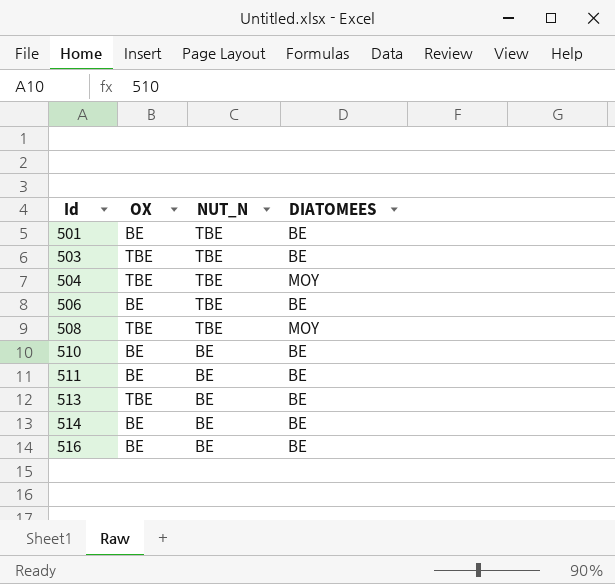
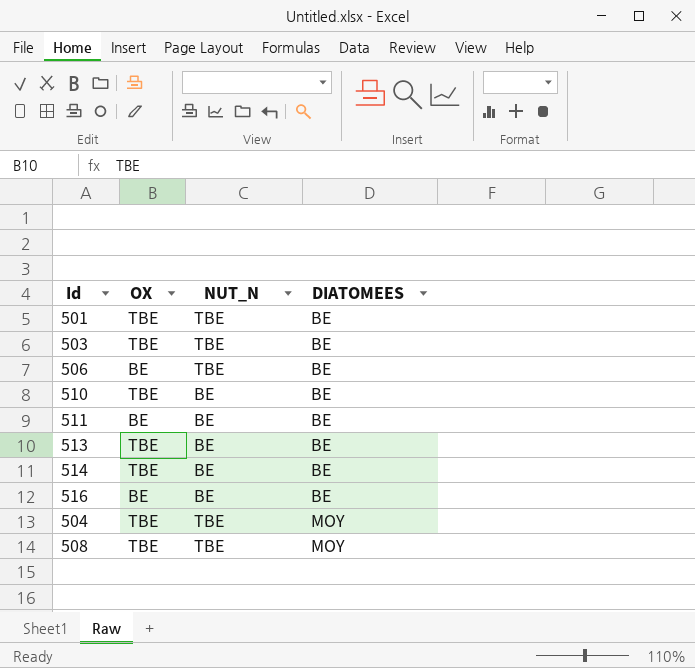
row order: Id ascending -> DIATOMEES ascending
501 | OX: BE -> TBE
510 | OX: BE -> TBE
514 | OX: BE -> TBE

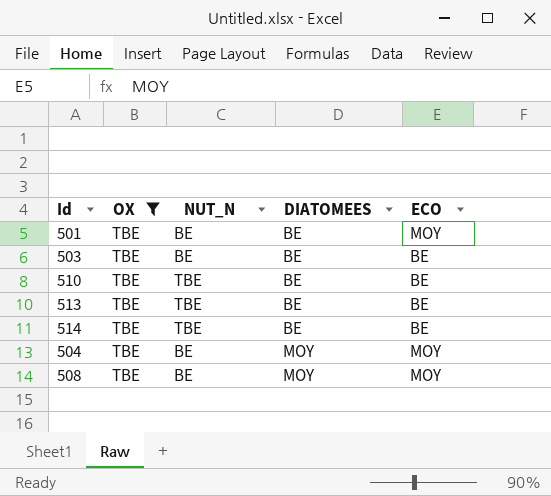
filter: none -> OX = TBE
column ECO | position: none -> 5
501 | NUT_N: TBE -> BE
503 | NUT_N: TBE -> BE
510 | NUT_N: BE -> TBE
513 | NUT_N: BE -> TBE
514 | NUT_N: BE -> TBE
504 | NUT_N: TBE -> BE
508 | NUT_N: TBE -> BE

